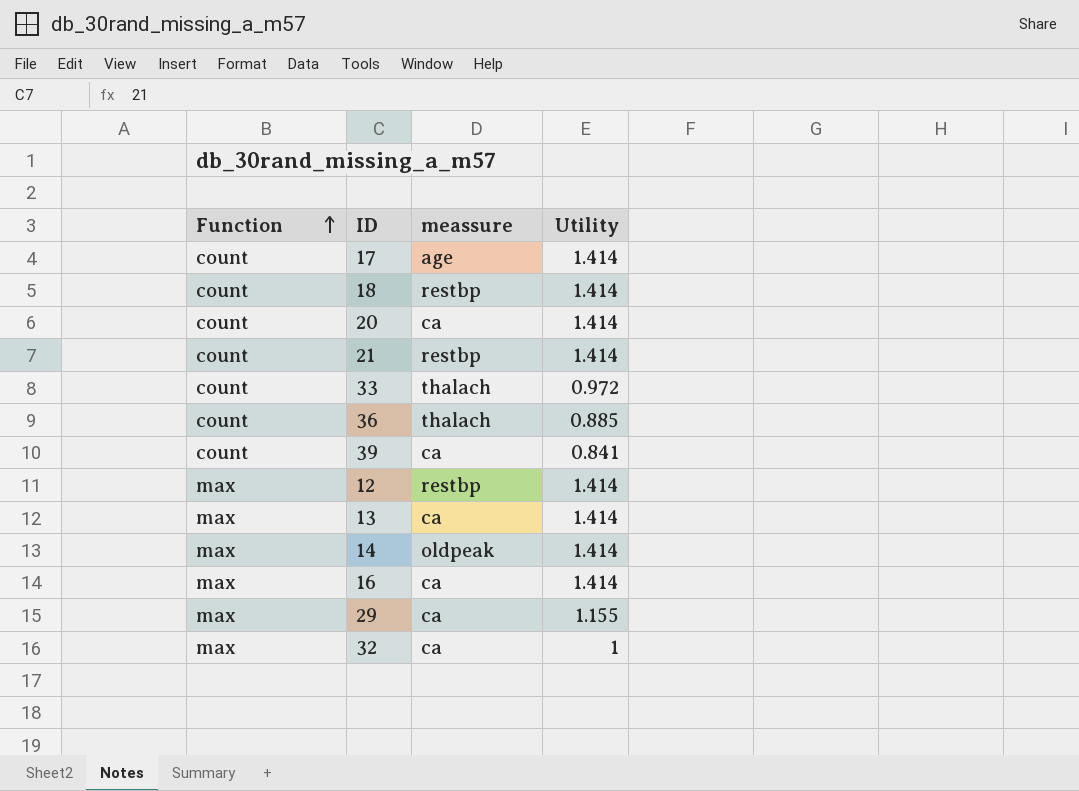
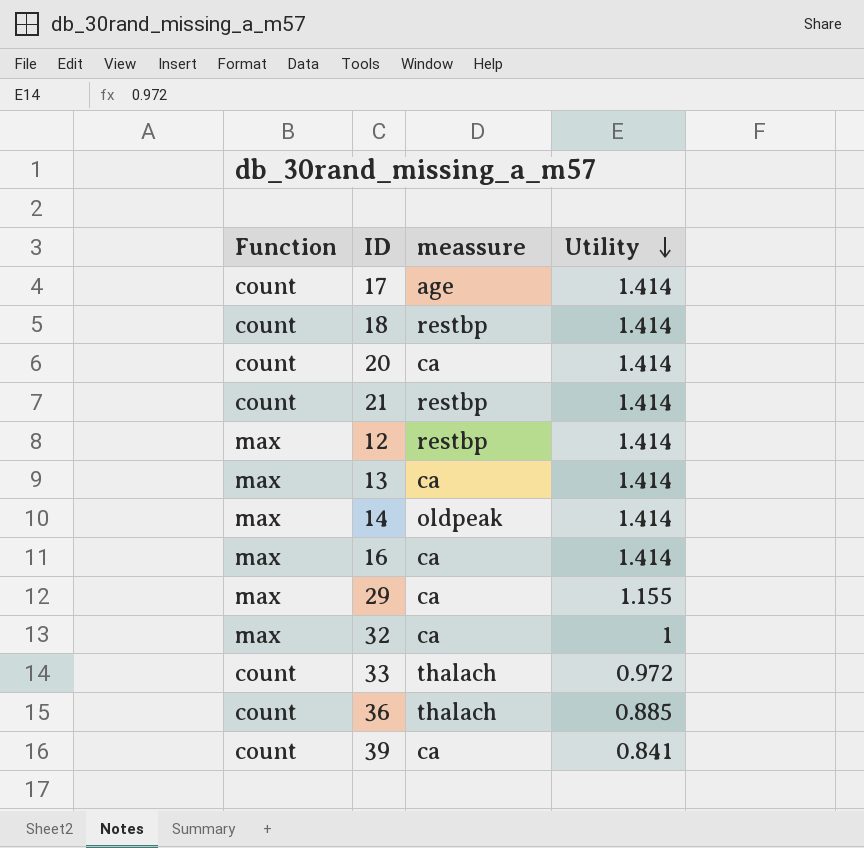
row order: Function ascending -> Utility descending

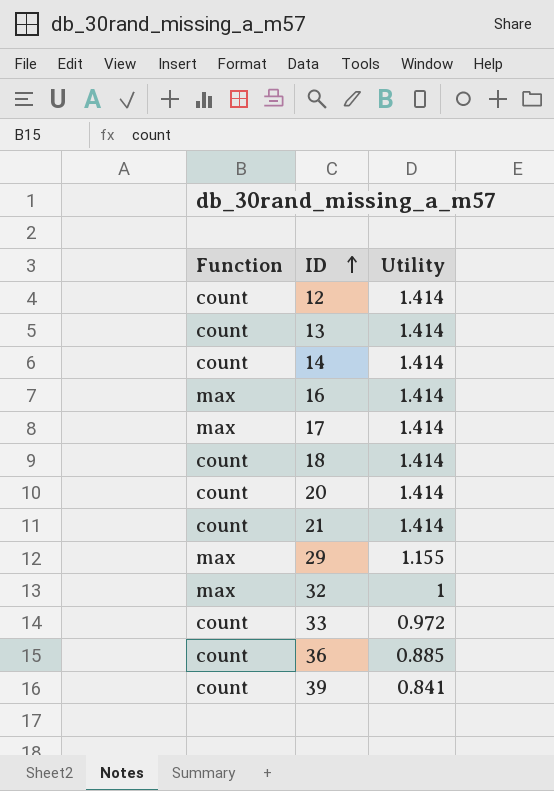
row order: Utility descending -> ID ascending
column meassure | position: 3 -> none
12 | Function: max -> count
13 | Function: max -> count
14 | Function: max -> count
17 | Function: count -> max

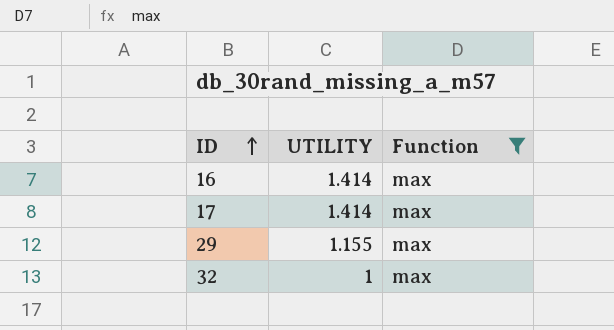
filter: none -> Function = max
column name: Utility -> UTILITY
column Function | position: 1 -> 3

